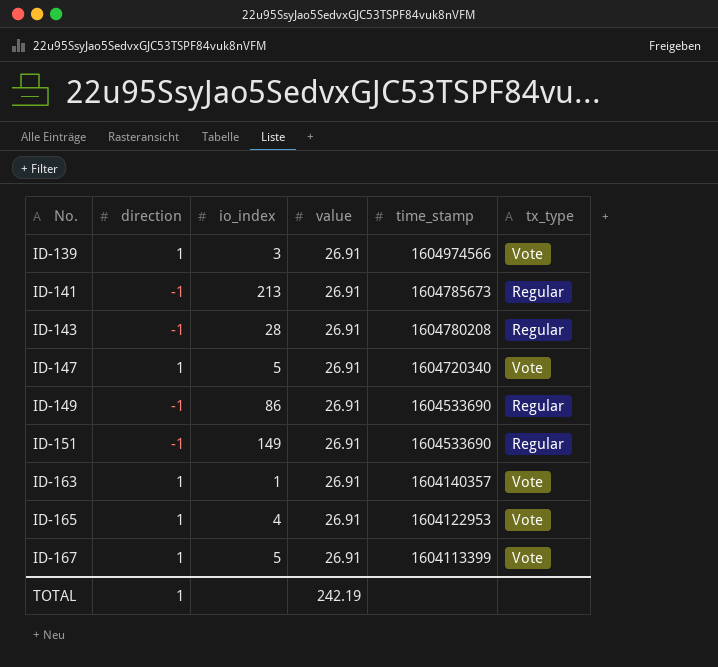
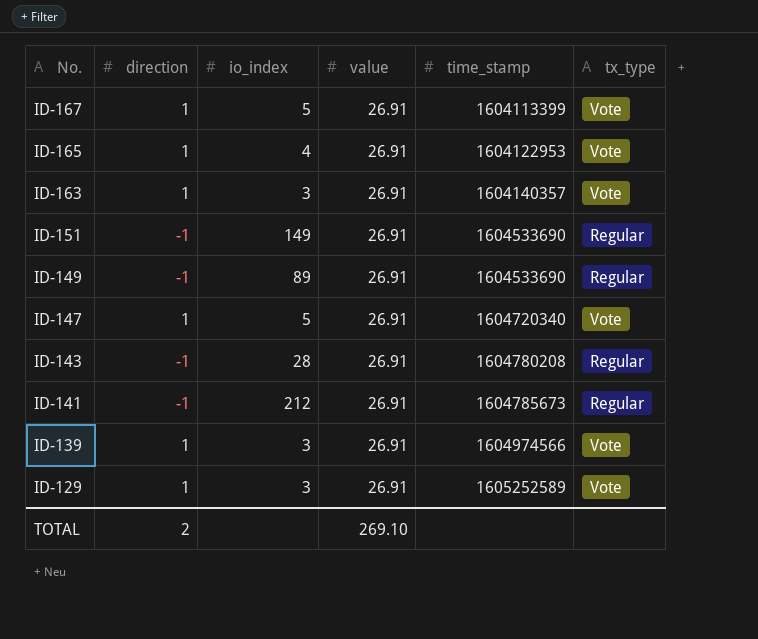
row order: No. ascending -> No. descending
ID-163 | io_index: 1 -> 3
ID-149 | io_index: 86 -> 89
ID-141 | io_index: 213 -> 212
row ID-129: none -> 1 | 3 | 26.91 | 1605252589 | Vote
TOTAL | direction: 1 -> 2
TOTAL | value: 242.19 -> 269.10

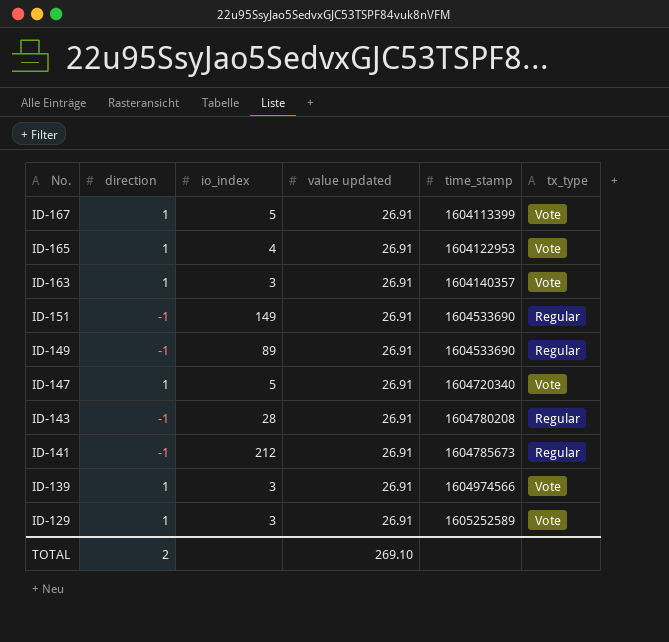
column name: value -> value updated

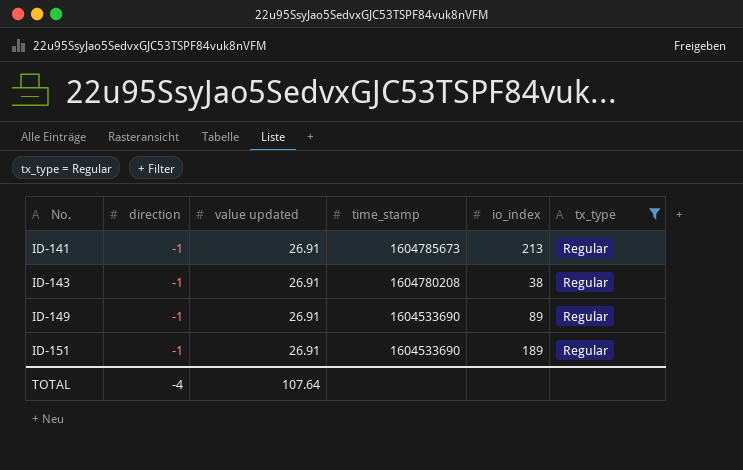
filter: none -> tx_type = Regular
row order: No. descending -> No. ascending
column io_index | position: 3 -> 5
ID-141 | io_index: 212 -> 213
ID-143 | io_index: 28 -> 38
ID-151 | io_index: 149 -> 189
TOTAL | direction: 2 -> -4
TOTAL | value updated: 269.10 -> 107.64

